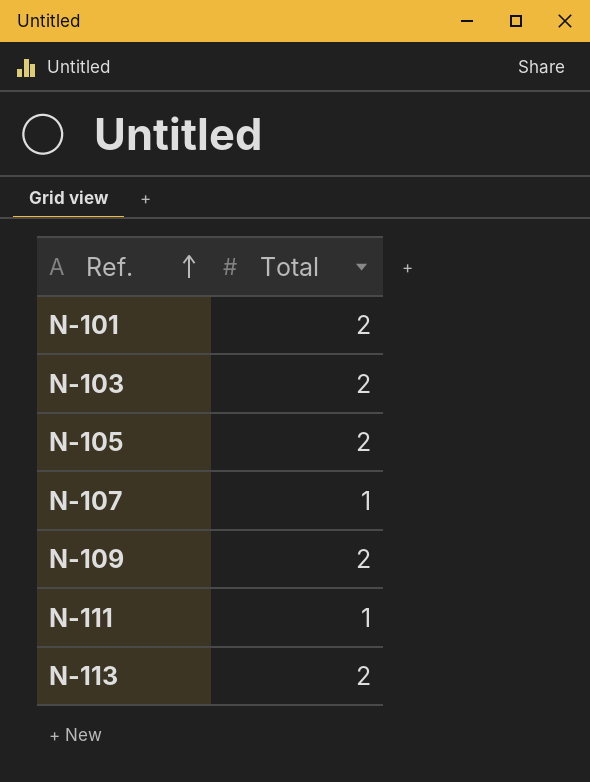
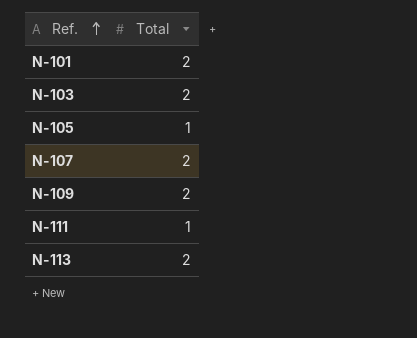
N-105 | Total: 2 -> 1
N-107 | Total: 1 -> 2

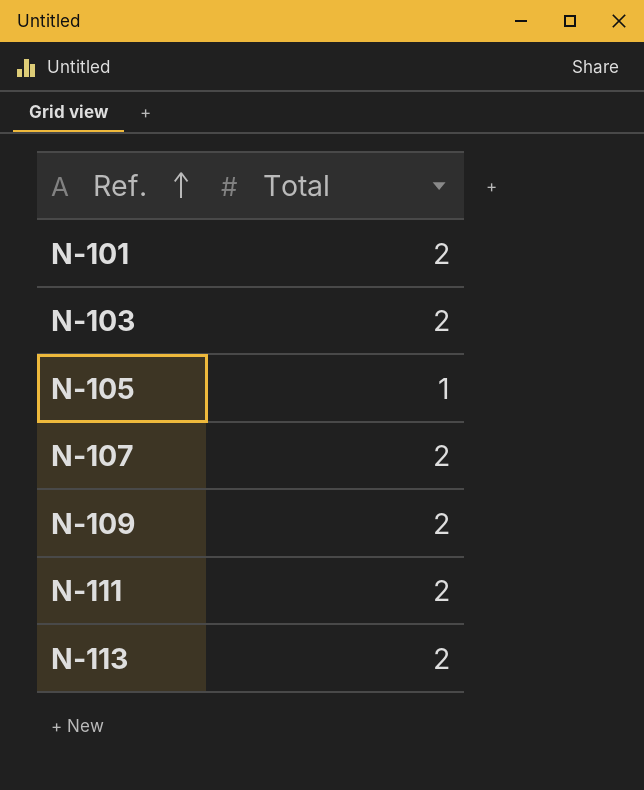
N-111 | Total: 1 -> 2

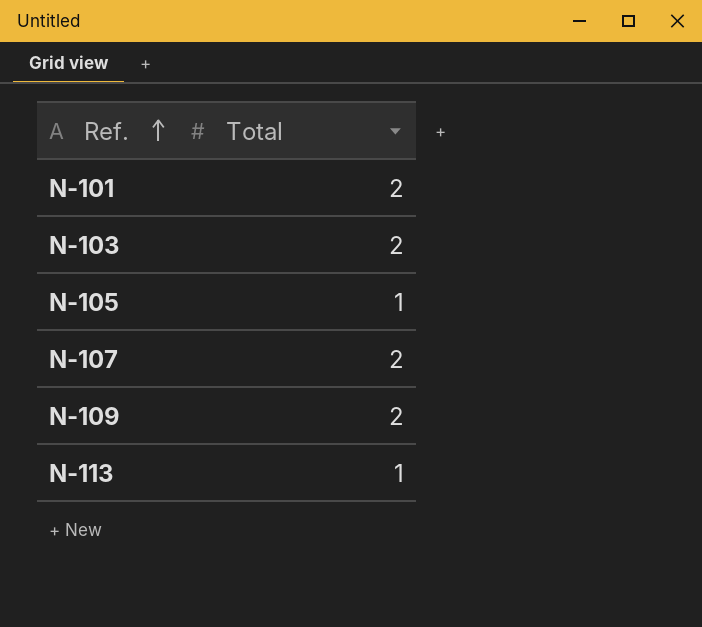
row N-111: 2 -> none
N-113 | Total: 2 -> 1

